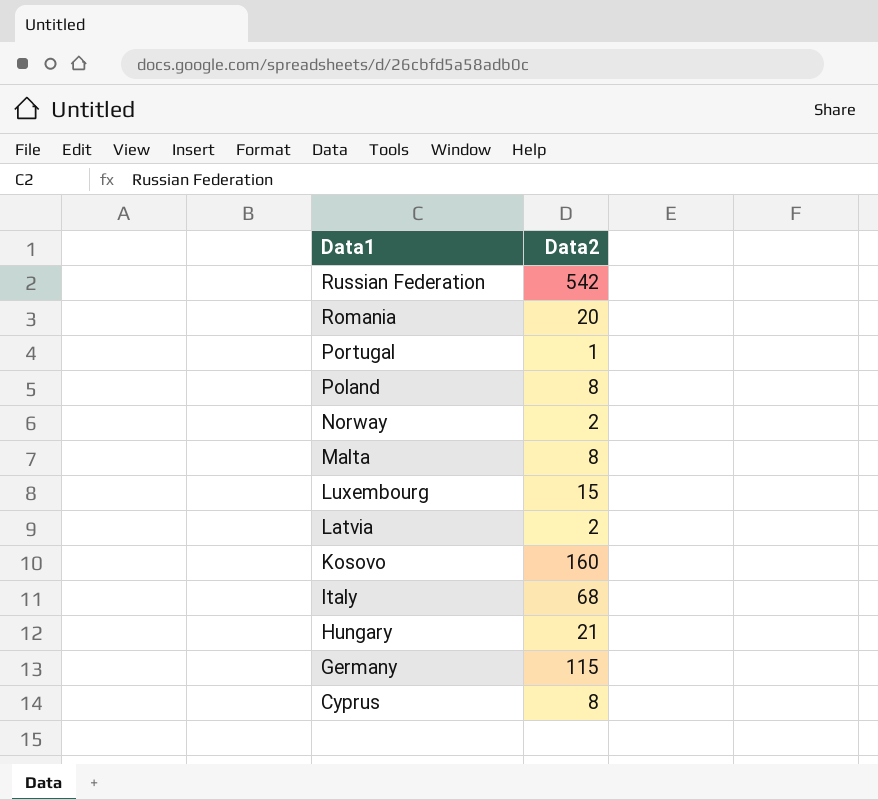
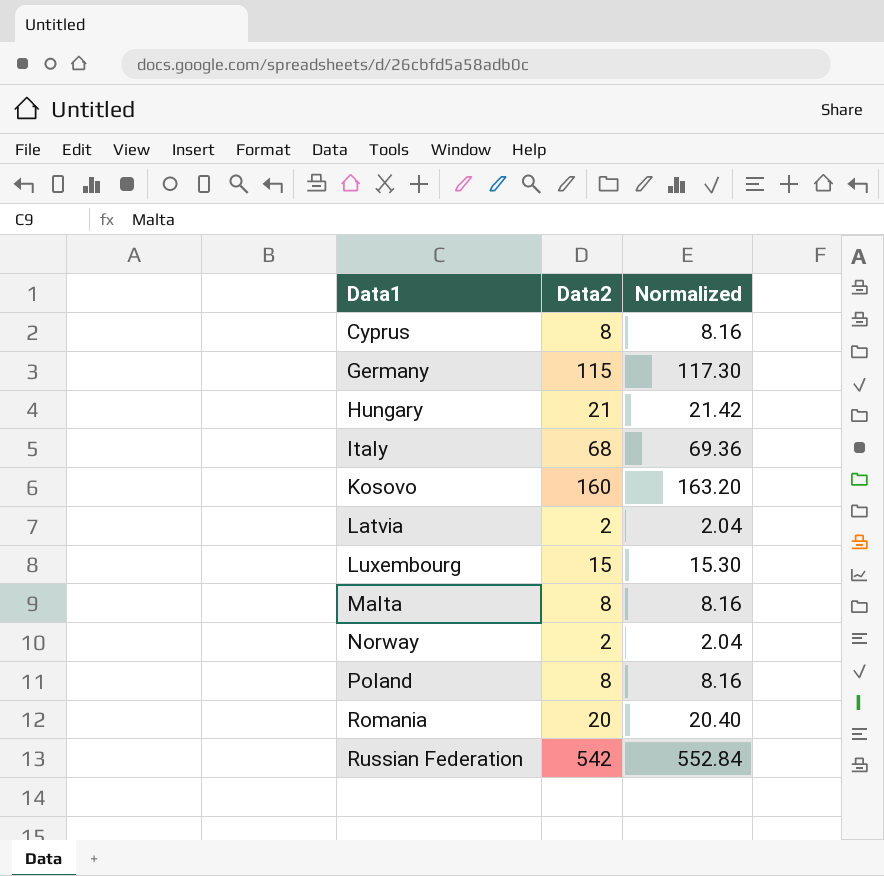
row order: Data1 descending -> Data1 ascending
column Normalized | formula: none -> [Data2] * 1.02
row Portugal: 1 -> none

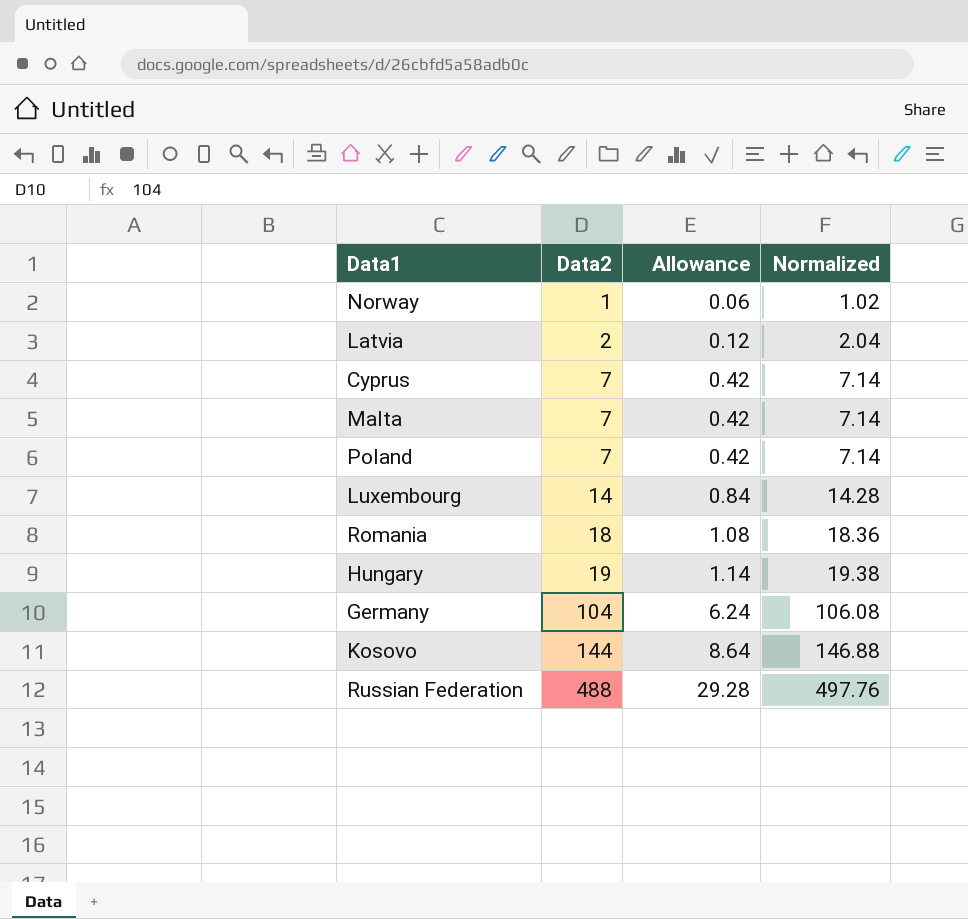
row order: Data1 ascending -> Data2 ascending
column Allowance | formula: none -> [Data2] * 0.06
row Italy: 68 | 69.36 -> none
Norway | Data2: 2 -> 1
Norway | Normalized: 2.04 -> 1.02
Cyprus | Data2: 8 -> 7
Cyprus | Normalized: 8.16 -> 7.14
Malta | Data2: 8 -> 7
Malta | Normalized: 8.16 -> 7.14
Poland | Data2: 8 -> 7
Poland | Normalized: 8.16 -> 7.14
Luxembourg | Data2: 15 -> 14
Luxembourg | Normalized: 15.30 -> 14.28
Romania | Data2: 20 -> 18
Romania | Normalized: 20.40 -> 18.36
Hungary | Data2: 21 -> 19
Hungary | Normalized: 21.42 -> 19.38
Germany | Data2: 115 -> 104
Germany | Normalized: 117.30 -> 106.08
Kosovo | Data2: 160 -> 144
Kosovo | Normalized: 163.20 -> 146.88
Russian Federation | Data2: 542 -> 488
Russian Federation | Normalized: 552.84 -> 497.76

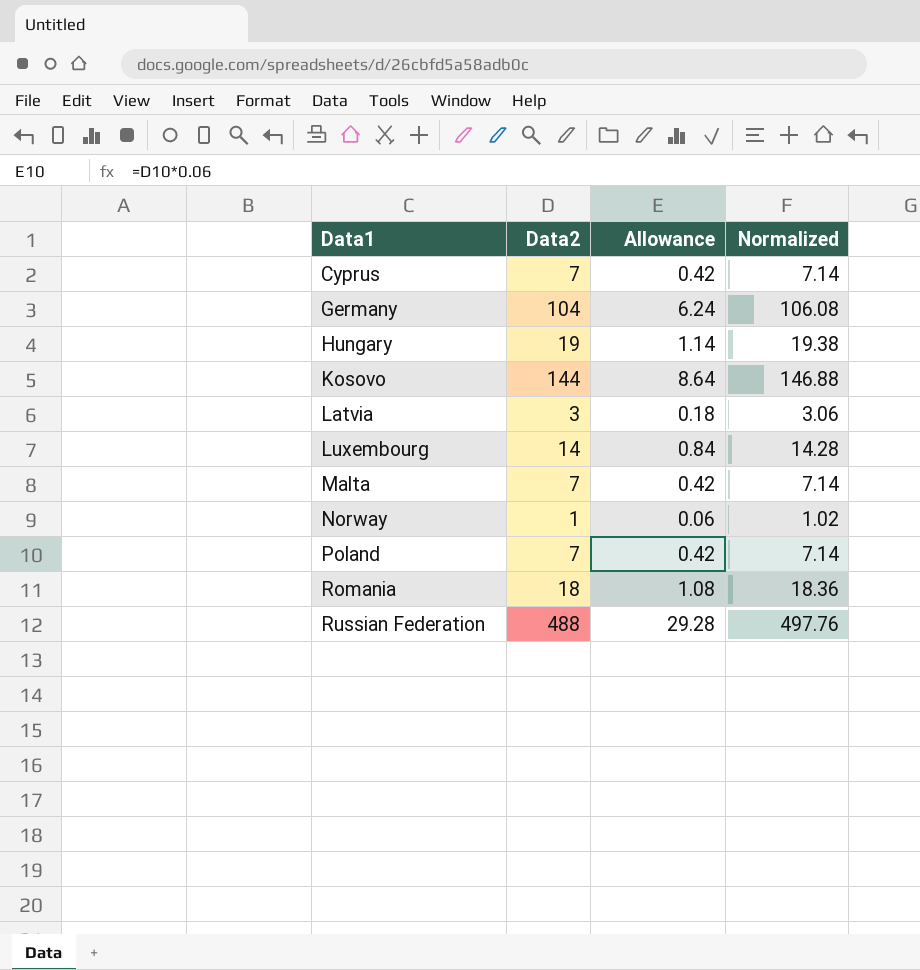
row order: Data2 ascending -> Data1 ascending
Latvia | Data2: 2 -> 3
Latvia | Allowance: 0.12 -> 0.18
Latvia | Normalized: 2.04 -> 3.06

